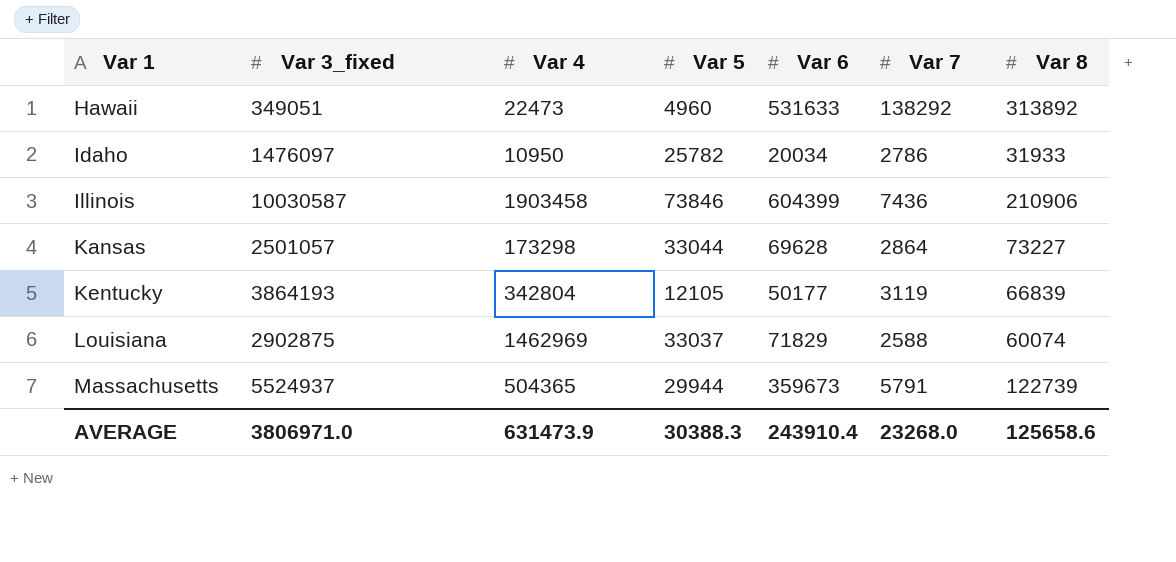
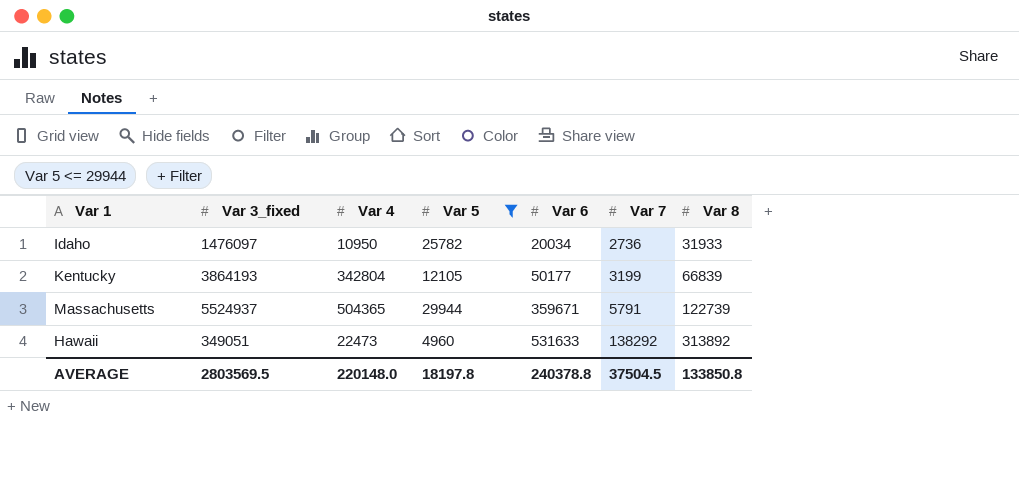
filter: none -> Var 5 <= 29944
row order: Var 1 ascending -> Var 6 ascending
Idaho | Var 7: 2786 -> 2736
Kentucky | Var 7: 3119 -> 3199
Massachusetts | Var 6: 359673 -> 359671
AVERAGE | Var 3_fixed: 3806971.0 -> 2803569.5
AVERAGE | Var 4: 631473.9 -> 220148.0
AVERAGE | Var 5: 30388.3 -> 18197.8
AVERAGE | Var 6: 243910.4 -> 240378.8
AVERAGE | Var 7: 23268.0 -> 37504.5
AVERAGE | Var 8: 125658.6 -> 133850.8

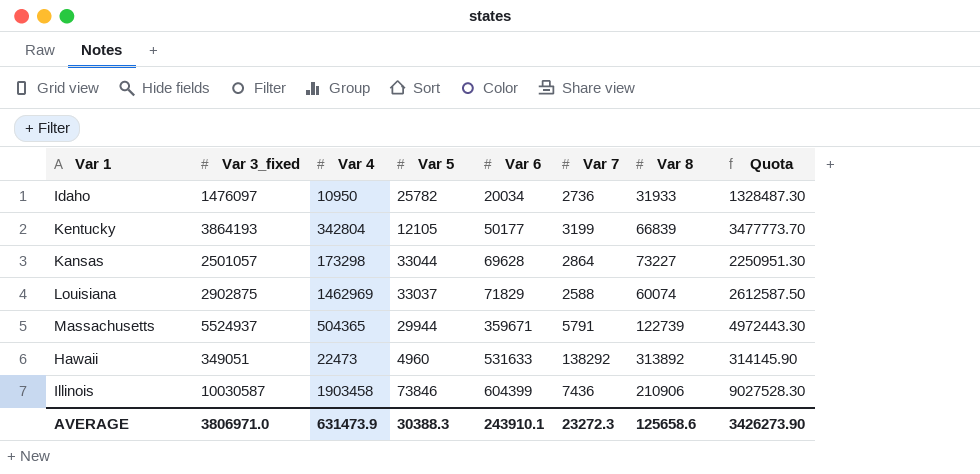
filter: Var 5 <= 29944 -> none
column Quota | formula: none -> [Var 3_fixed] * 0.9
AVERAGE | Var 3_fixed: 2803569.5 -> 3806971.0
AVERAGE | Var 4: 220148.0 -> 631473.9
AVERAGE | Var 5: 18197.8 -> 30388.3
AVERAGE | Var 6: 240378.8 -> 243910.1
AVERAGE | Var 7: 37504.5 -> 23272.3
AVERAGE | Var 8: 133850.8 -> 125658.6

